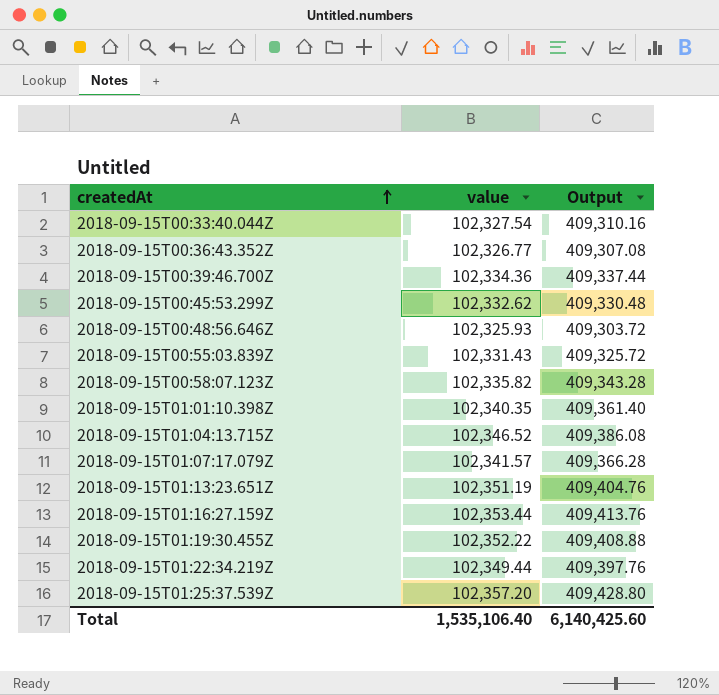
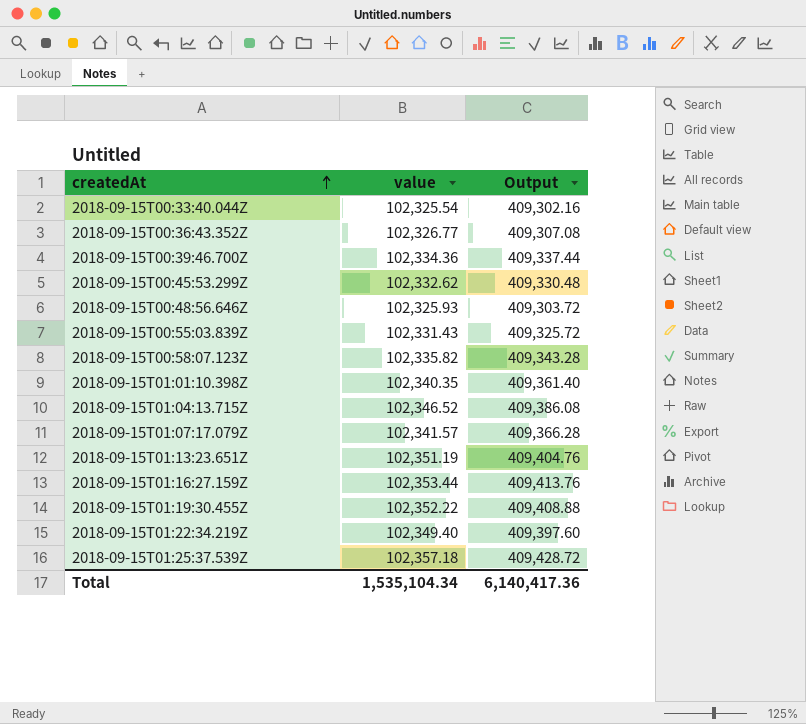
2018-09-15T00:33:40.044Z | value: 102,327.54 -> 102,325.54
2018-09-15T00:33:40.044Z | Output: 409,310.16 -> 409,302.16
2018-09-15T01:22:34.219Z | value: 102,349.44 -> 102,349.40
2018-09-15T01:22:34.219Z | Output: 409,397.76 -> 409,397.60
2018-09-15T01:25:37.539Z | value: 102,357.20 -> 102,357.18
2018-09-15T01:25:37.539Z | Output: 409,428.80 -> 409,428.72
Total | value: 1,535,106.40 -> 1,535,104.34
Total | Output: 6,140,425.60 -> 6,140,417.36

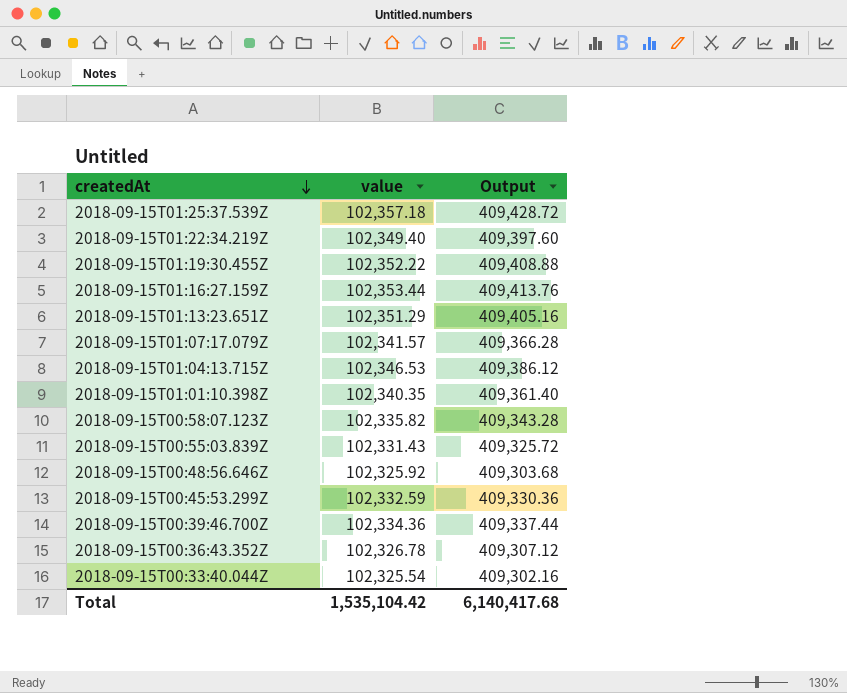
row order: createdAt ascending -> createdAt descending
2018-09-15T01:13:23.651Z | value: 102,351.19 -> 102,351.29
2018-09-15T01:13:23.651Z | Output: 409,404.76 -> 409,405.16
2018-09-15T01:04:13.715Z | value: 102,346.52 -> 102,346.53
2018-09-15T01:04:13.715Z | Output: 409,386.08 -> 409,386.12
2018-09-15T00:48:56.646Z | value: 102,325.93 -> 102,325.92
2018-09-15T00:48:56.646Z | Output: 409,303.72 -> 409,303.68
2018-09-15T00:45:53.299Z | value: 102,332.62 -> 102,332.59
2018-09-15T00:45:53.299Z | Output: 409,330.48 -> 409,330.36
2018-09-15T00:36:43.352Z | value: 102,326.77 -> 102,326.78
2018-09-15T00:36:43.352Z | Output: 409,307.08 -> 409,307.12
Total | value: 1,535,104.34 -> 1,535,104.42
Total | Output: 6,140,417.36 -> 6,140,417.68

